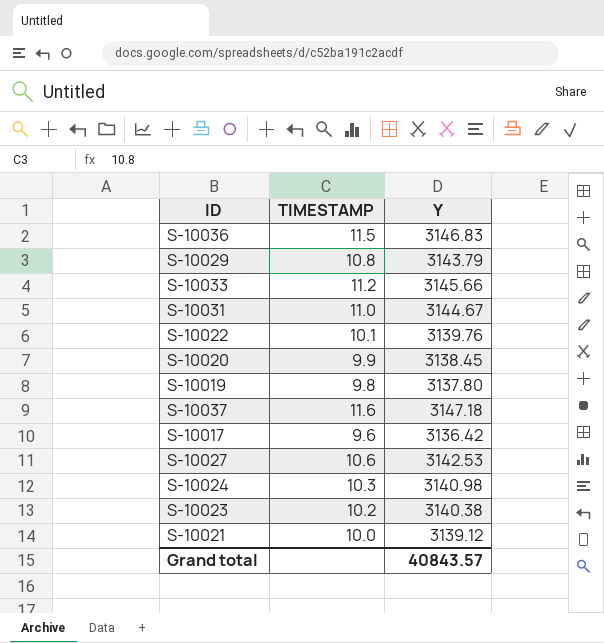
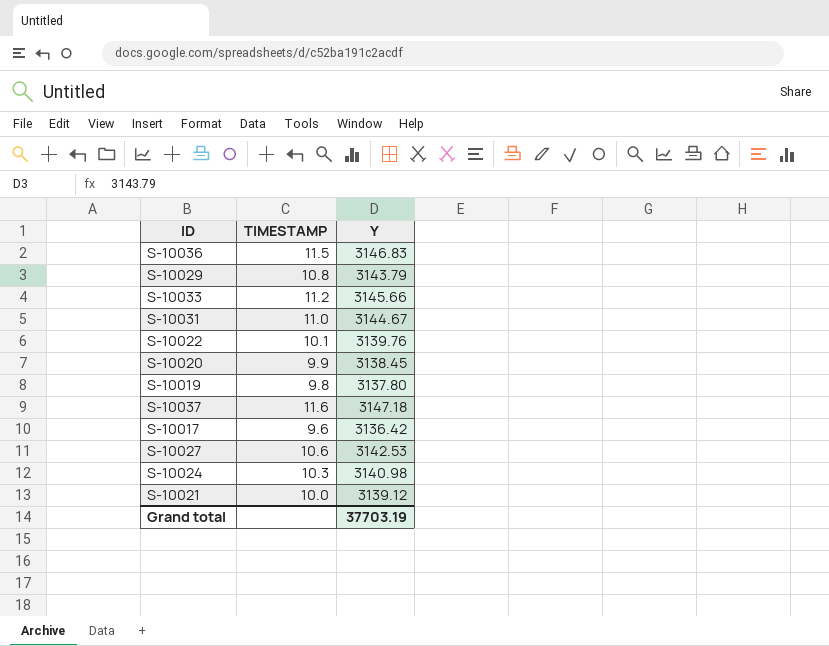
row S-10023: 10.2 | 3140.38 -> none
Grand total | Y: 40843.57 -> 37703.19

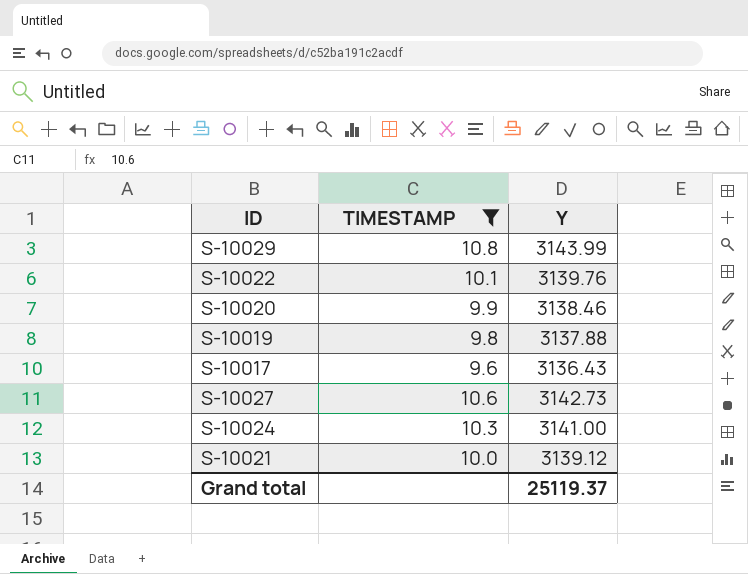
filter: none -> TIMESTAMP <= 10.8
S-10029 | Y: 3143.79 -> 3143.99
S-10020 | Y: 3138.45 -> 3138.46
S-10019 | Y: 3137.80 -> 3137.88
S-10017 | Y: 3136.42 -> 3136.43
S-10027 | Y: 3142.53 -> 3142.73
S-10024 | Y: 3140.98 -> 3141.00
Grand total | Y: 37703.19 -> 25119.37

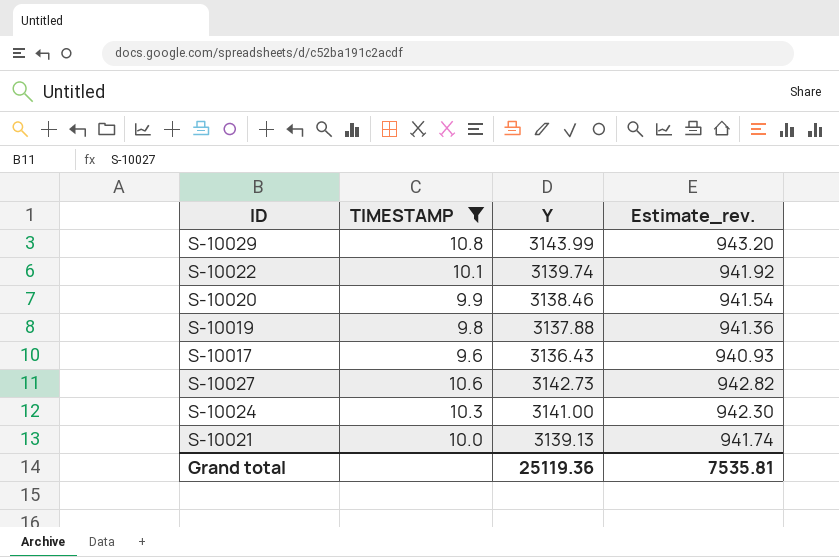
column Estimate_rev. | formula: none -> [Y] * 0.3
S-10022 | Y: 3139.76 -> 3139.74
S-10021 | Y: 3139.12 -> 3139.13
Grand total | Y: 25119.37 -> 25119.36

